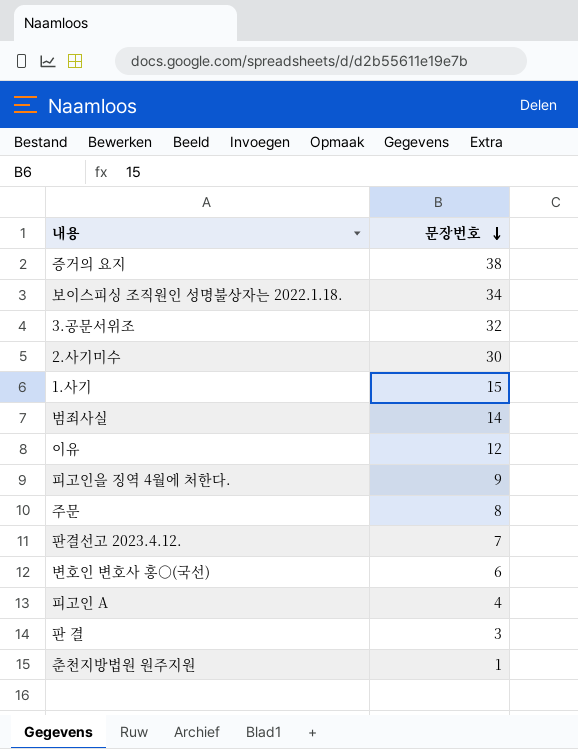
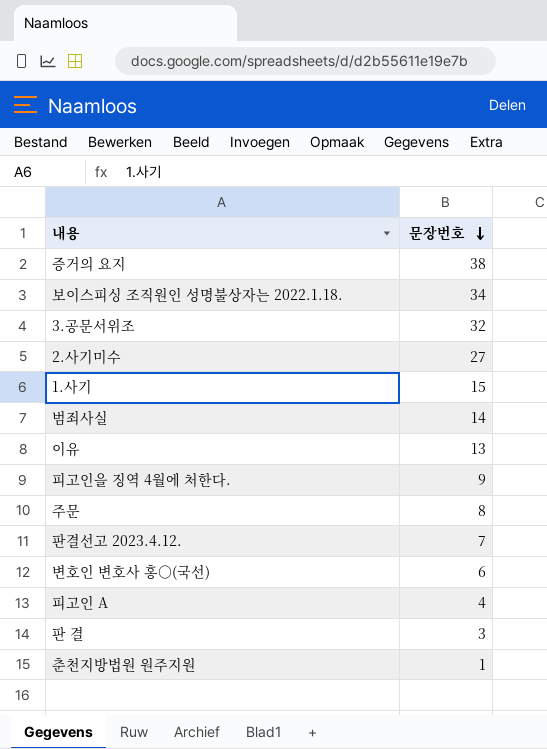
2.사기미수 | 문장번호: 30 -> 27
이유 | 문장번호: 12 -> 13

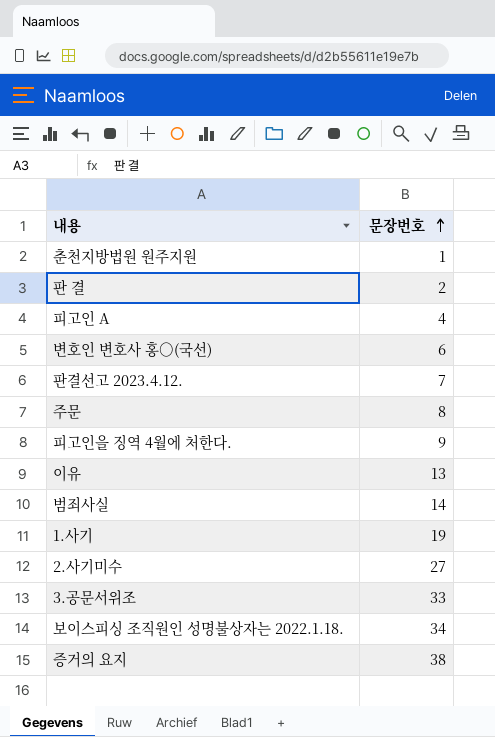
row order: 문장번호 descending -> 문장번호 ascending
판 결 | 문장번호: 3 -> 2
1.사기 | 문장번호: 15 -> 19
3.공문서위조 | 문장번호: 32 -> 33

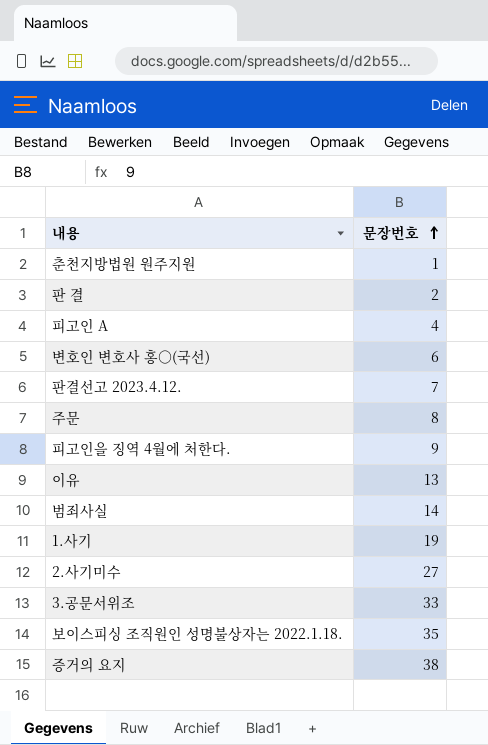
보이스피싱 조직원인 성명불상자는 2022.1.18. | 문장번호: 34 -> 35

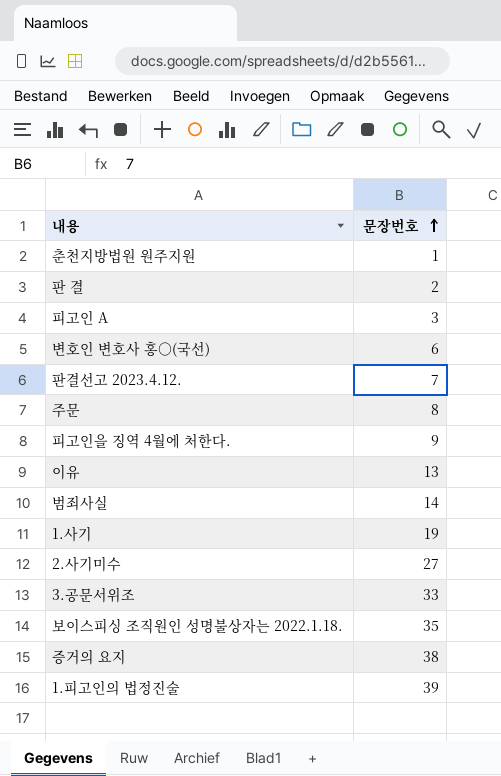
피고인 A | 문장번호: 4 -> 3
row 1.피고인의 법정진술: none -> 39

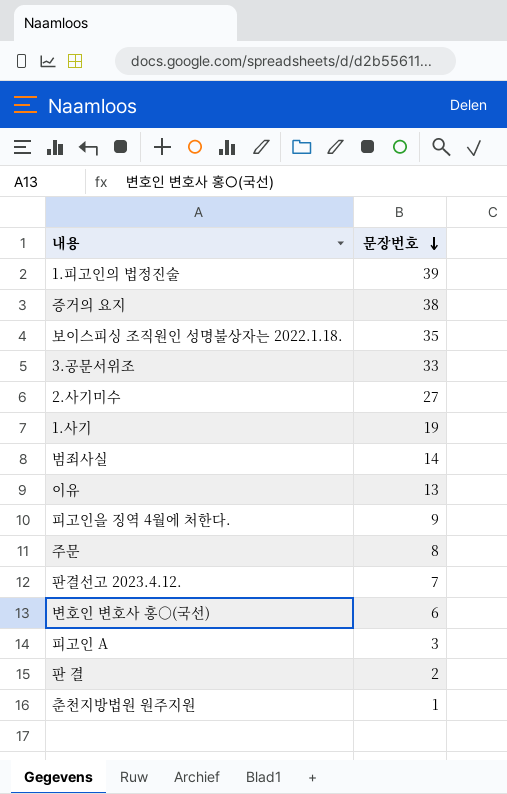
row order: 문장번호 ascending -> 문장번호 descending

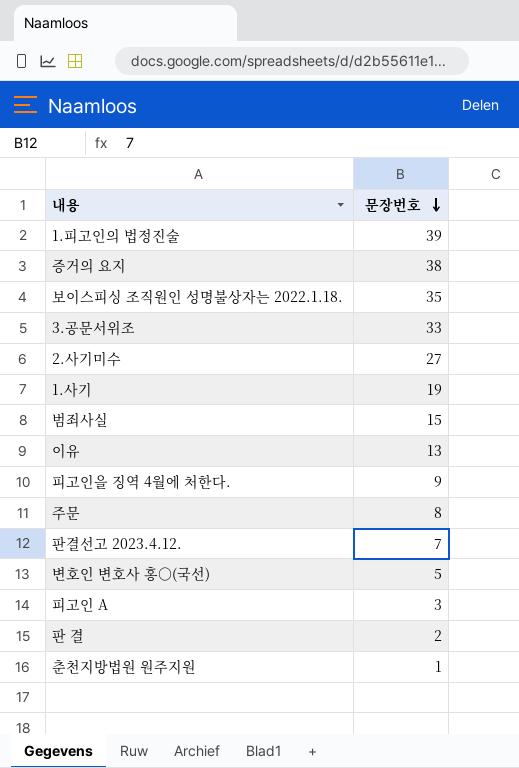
범죄사실 | 문장번호: 14 -> 15
변호인 변호사 홍○(국선) | 문장번호: 6 -> 5

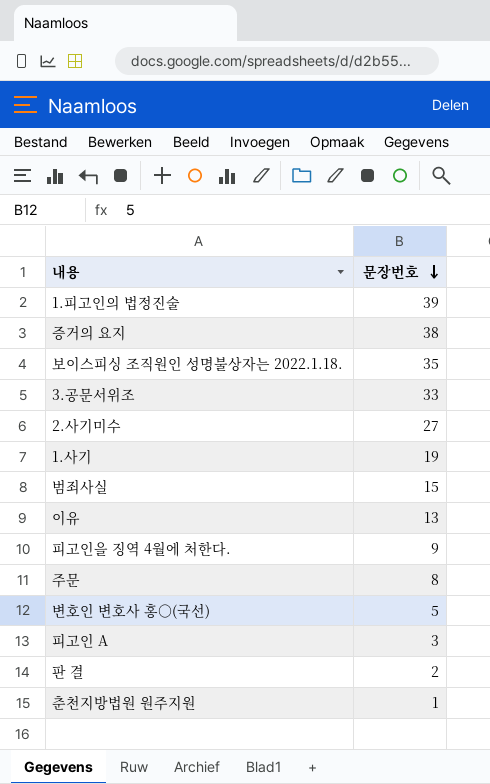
row 판결선고 2023.4.12.: 7 -> none

